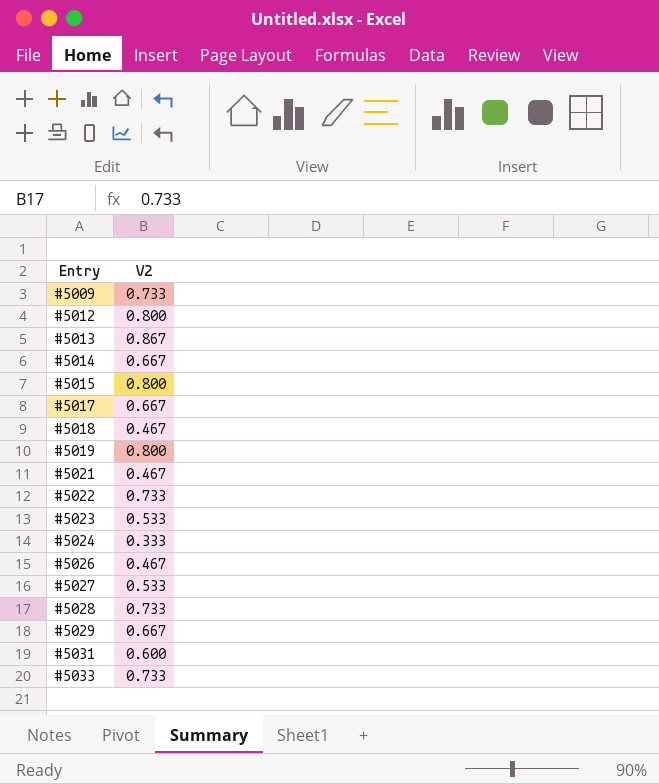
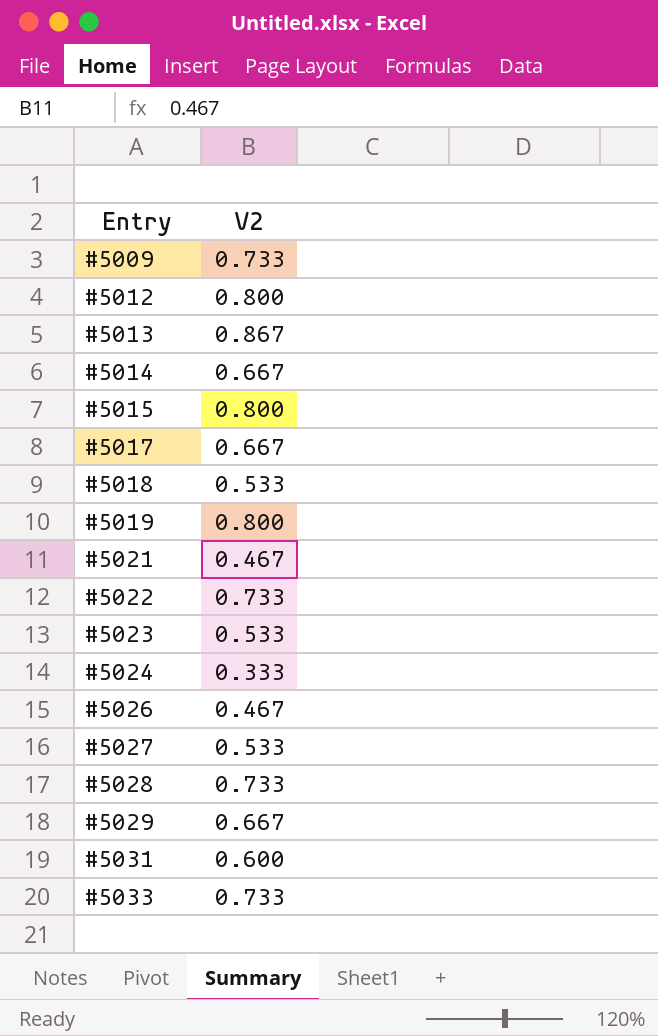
#5018 | V2: 0.467 -> 0.533

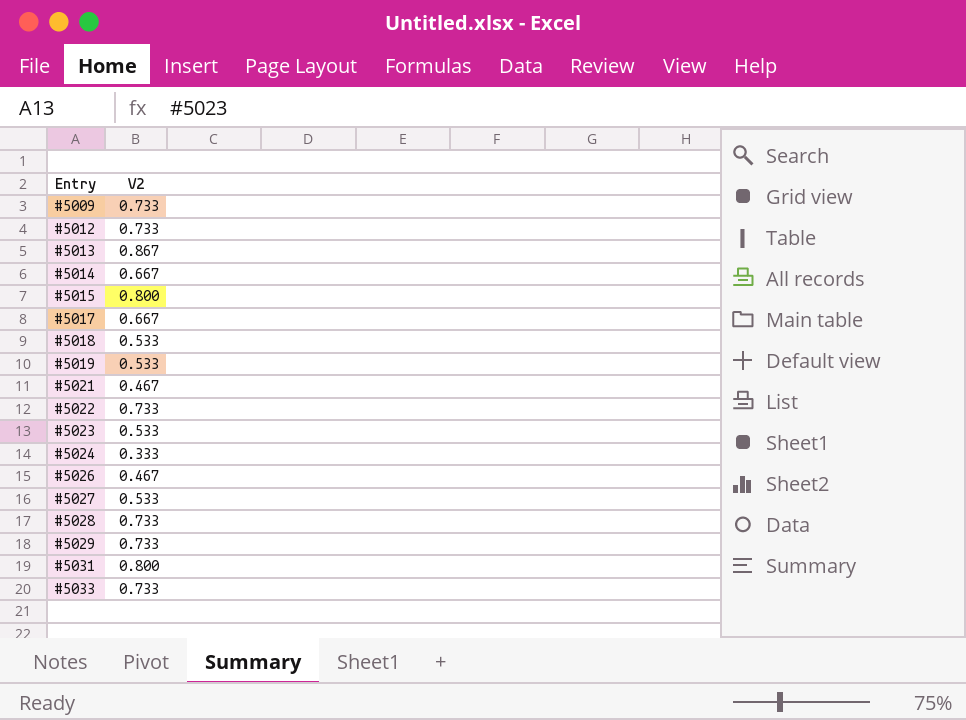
#5012 | V2: 0.800 -> 0.733
#5019 | V2: 0.800 -> 0.533
#5029 | V2: 0.667 -> 0.733
#5031 | V2: 0.600 -> 0.800

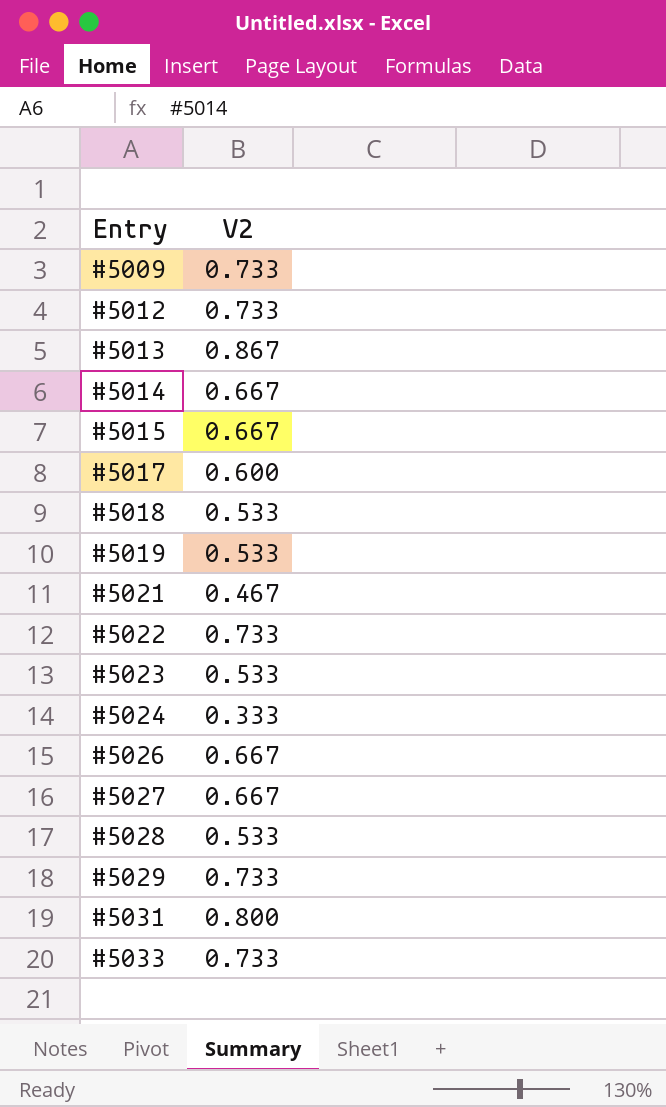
#5015 | V2: 0.800 -> 0.667
#5017 | V2: 0.667 -> 0.600
#5026 | V2: 0.467 -> 0.667
#5027 | V2: 0.533 -> 0.667
#5028 | V2: 0.733 -> 0.533

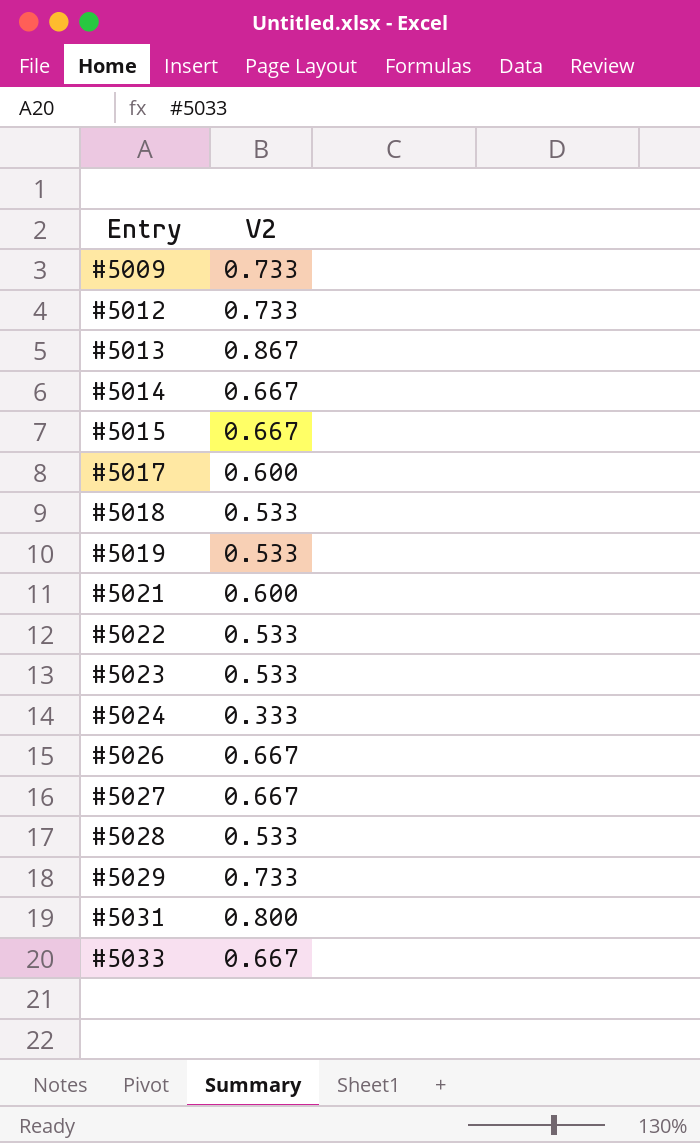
#5021 | V2: 0.467 -> 0.600
#5022 | V2: 0.733 -> 0.533
#5033 | V2: 0.733 -> 0.667

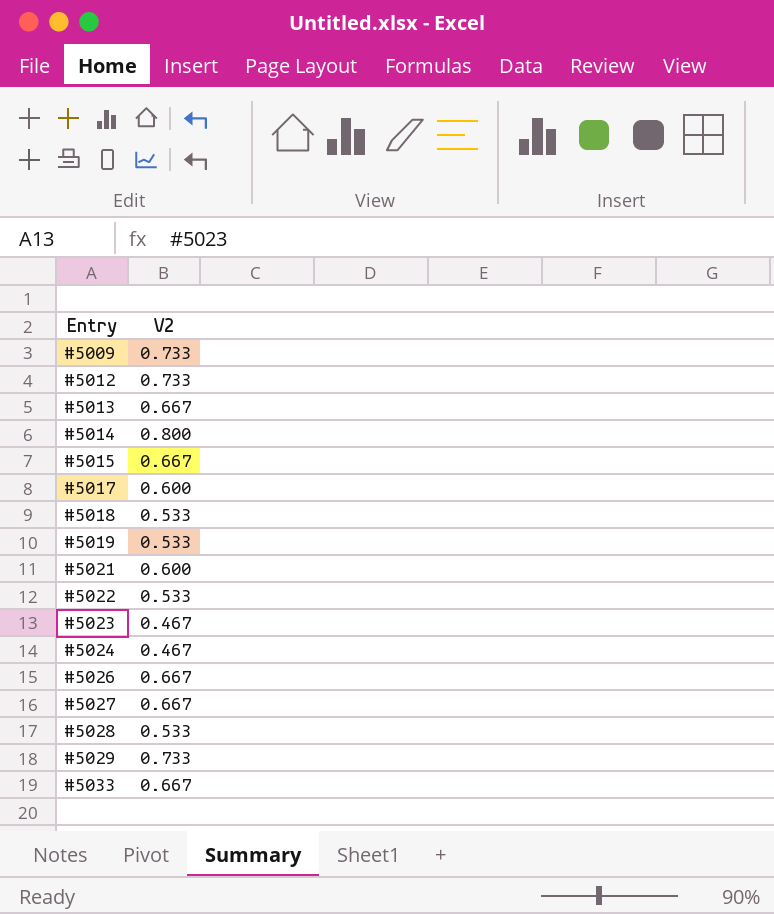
row #5031: 0.800 -> none
#5013 | V2: 0.867 -> 0.667
#5014 | V2: 0.667 -> 0.800
#5023 | V2: 0.533 -> 0.467
#5024 | V2: 0.333 -> 0.467

